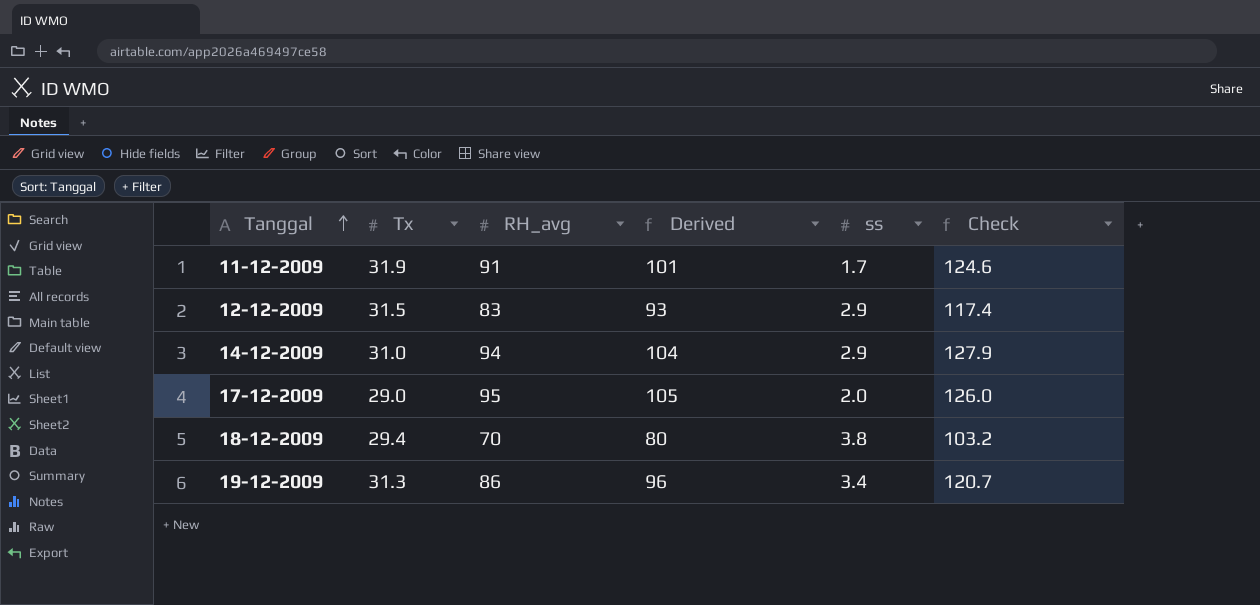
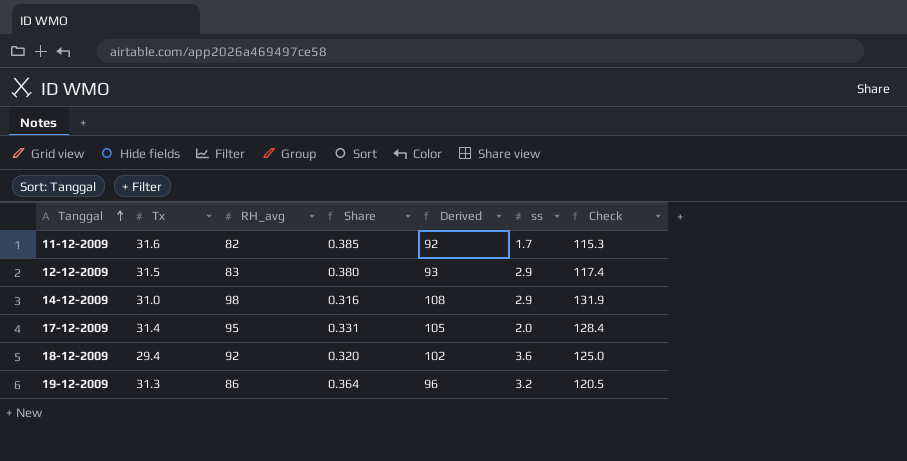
column Share | formula: none -> [Tx] / [RH_avg]
11-12-2009 | Tx: 31.9 -> 31.6
11-12-2009 | RH_avg: 91 -> 82
11-12-2009 | Derived: 101 -> 92
11-12-2009 | Check: 124.6 -> 115.3
14-12-2009 | RH_avg: 94 -> 98
14-12-2009 | Derived: 104 -> 108
14-12-2009 | Check: 127.9 -> 131.9
17-12-2009 | Tx: 29.0 -> 31.4
17-12-2009 | Check: 126.0 -> 128.4
18-12-2009 | RH_avg: 70 -> 92
18-12-2009 | Derived: 80 -> 102
18-12-2009 | ss: 3.8 -> 3.6
18-12-2009 | Check: 103.2 -> 125.0
19-12-2009 | ss: 3.4 -> 3.2
19-12-2009 | Check: 120.7 -> 120.5

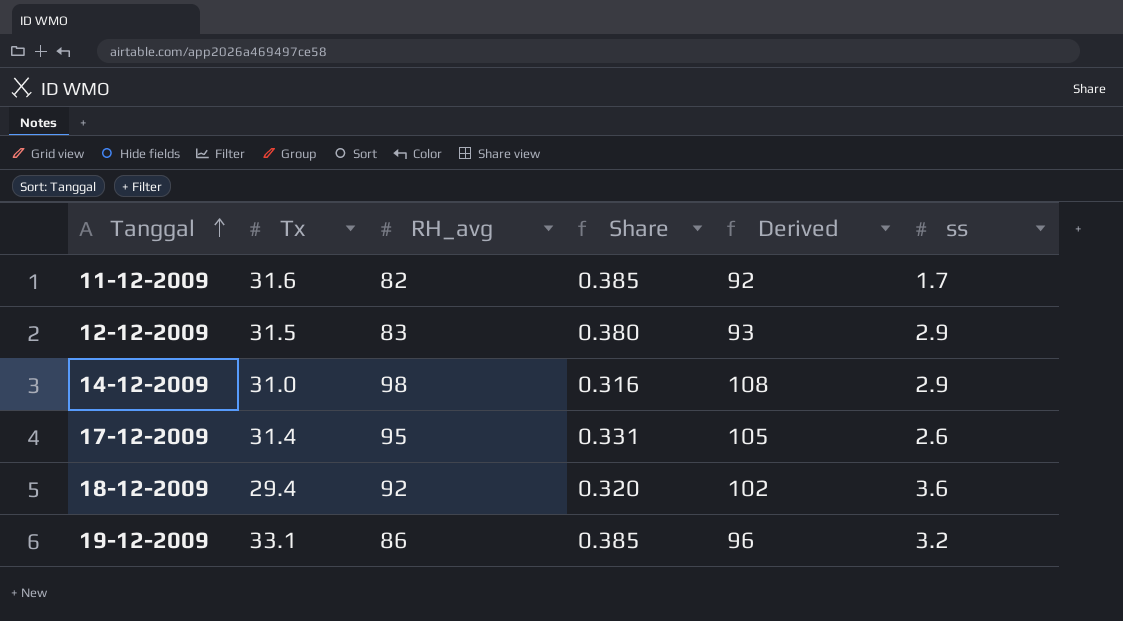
column Check | formula: [Tx] + [RH_avg] + [ss] -> none
17-12-2009 | ss: 2.0 -> 2.6
19-12-2009 | Tx: 31.3 -> 33.1
19-12-2009 | Share: 0.364 -> 0.385

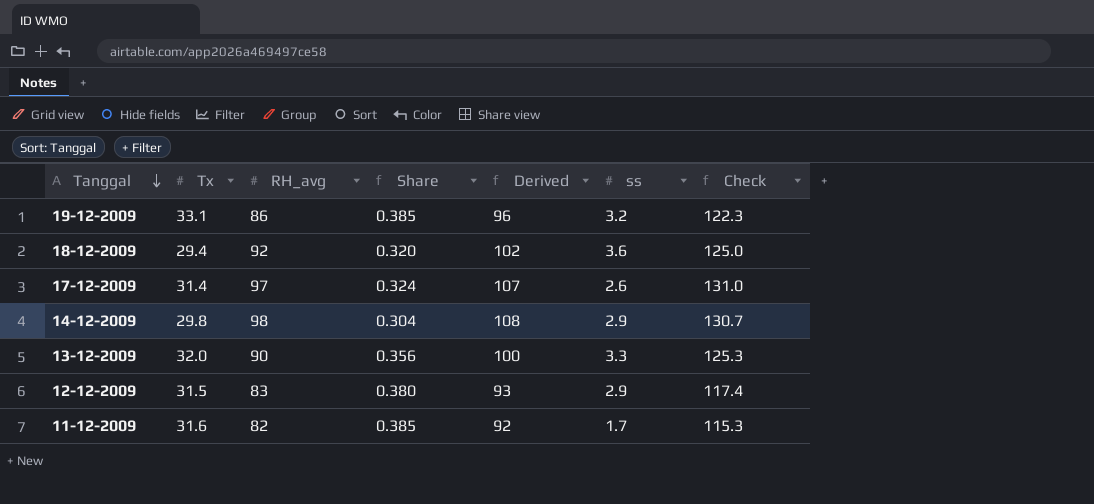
row order: Tanggal ascending -> Tanggal descending
column Check | formula: none -> [Tx] + [RH_avg] + [ss]
17-12-2009 | RH_avg: 95 -> 97
17-12-2009 | Share: 0.331 -> 0.324
17-12-2009 | Derived: 105 -> 107
14-12-2009 | Tx: 31.0 -> 29.8
14-12-2009 | Share: 0.316 -> 0.304
row 13-12-2009: none -> 32.0 | 90 | 0.356 | 100 | 3.3 | 125.3

